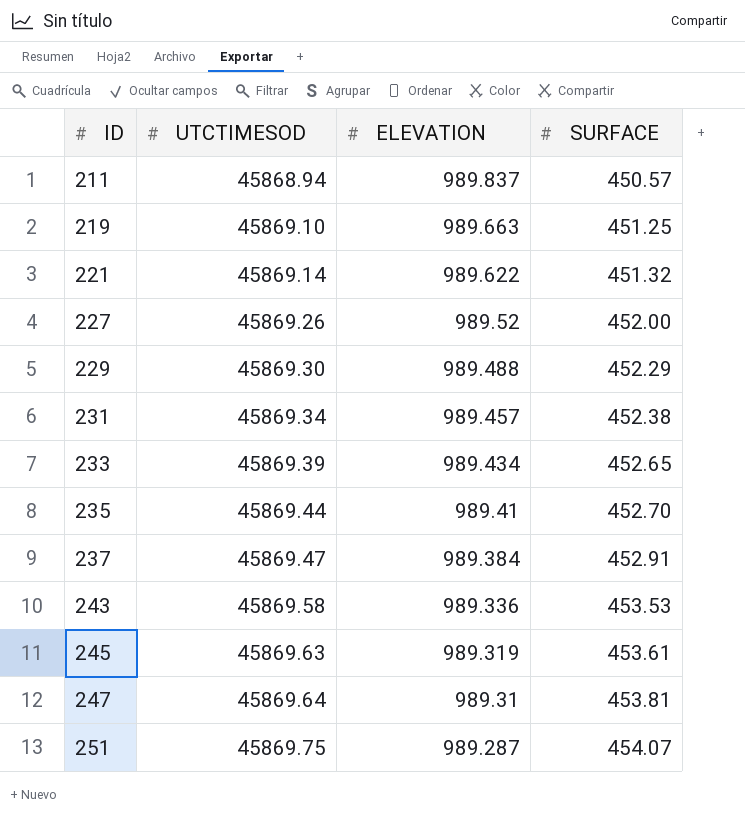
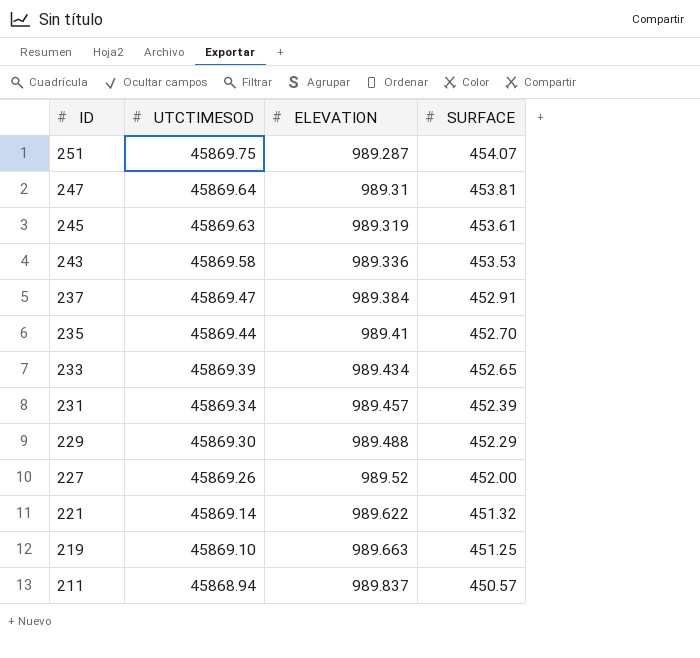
row order: ID ascending -> ID descending
231 | SURFACE: 452.38 -> 452.39

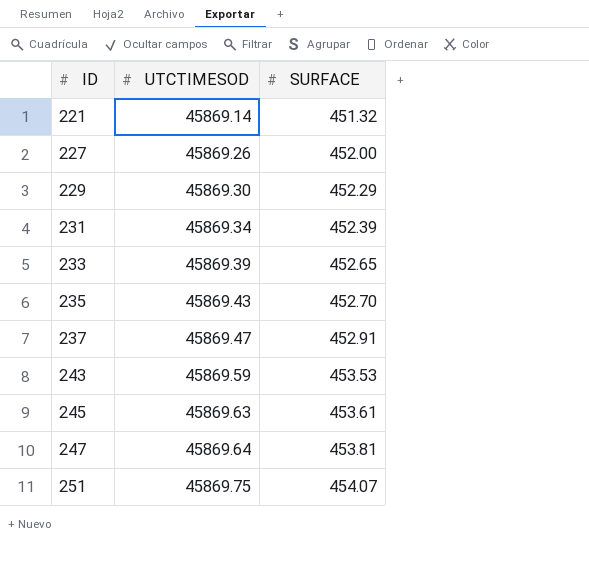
row order: ID descending -> ID ascending
column ELEVATION | position: 3 -> none
row 219: 45869.10 | 989.663 | 451.25 -> none
row 211: 45868.94 | 989.837 | 450.57 -> none
235 | UTCTIMESOD: 45869.44 -> 45869.43
243 | UTCTIMESOD: 45869.58 -> 45869.59

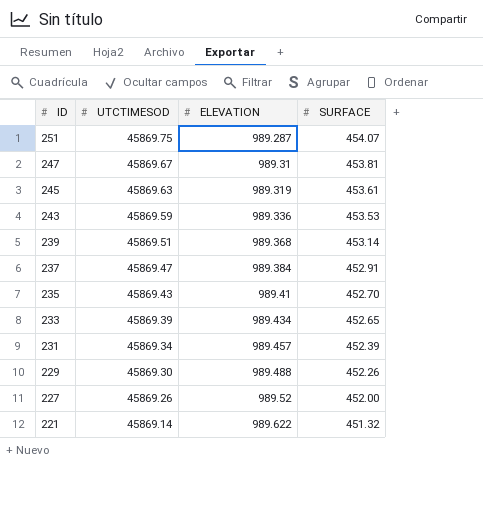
row order: ID ascending -> ID descending
column ELEVATION | position: none -> 3
247 | UTCTIMESOD: 45869.64 -> 45869.67
row 239: none -> 45869.51 | 989.368 | 453.14
229 | SURFACE: 452.29 -> 452.26

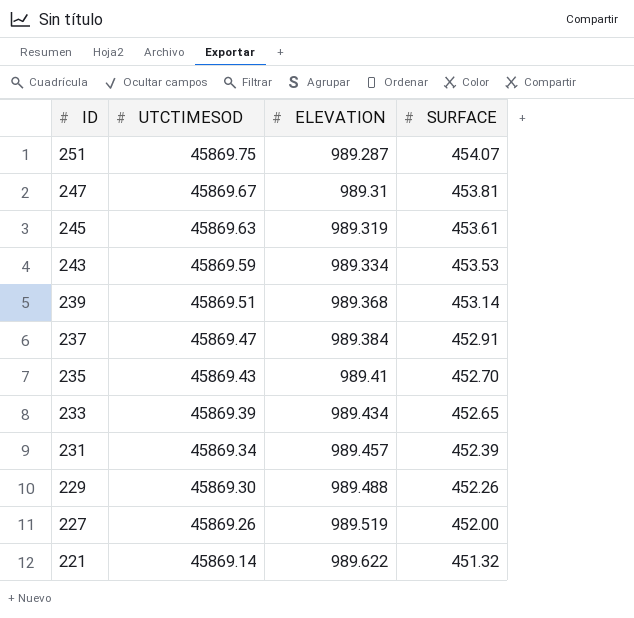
243 | ELEVATION: 989.336 -> 989.334
227 | ELEVATION: 989.52 -> 989.519

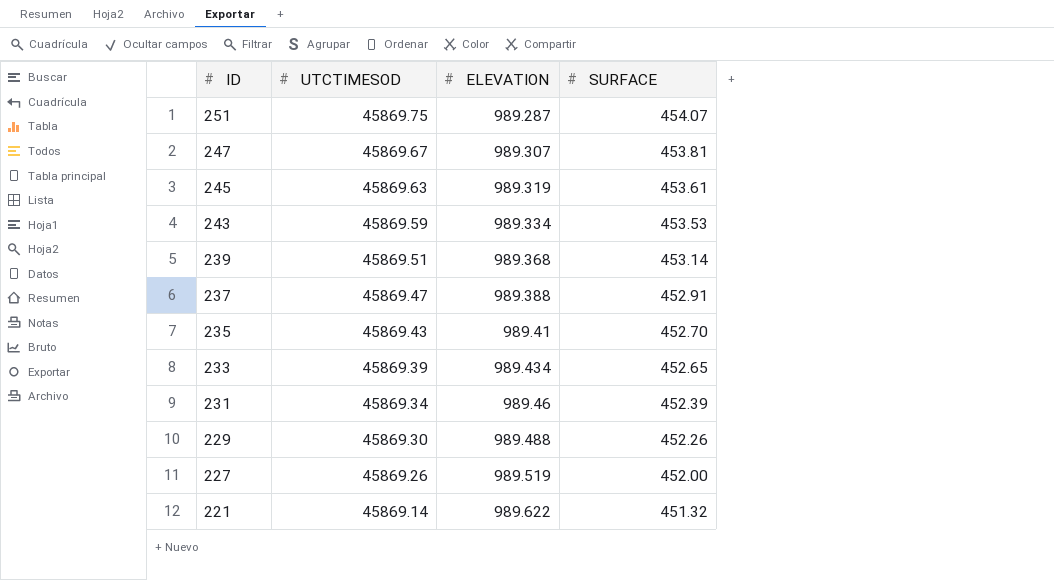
247 | ELEVATION: 989.31 -> 989.307
237 | ELEVATION: 989.384 -> 989.388
231 | ELEVATION: 989.457 -> 989.46

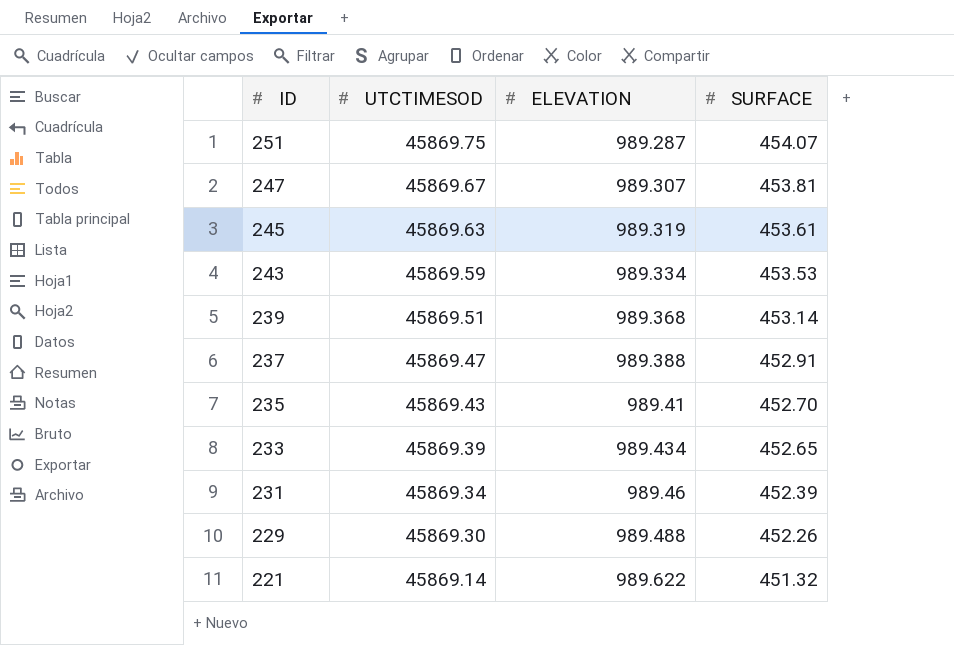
row 227: 45869.26 | 989.519 | 452.00 -> none

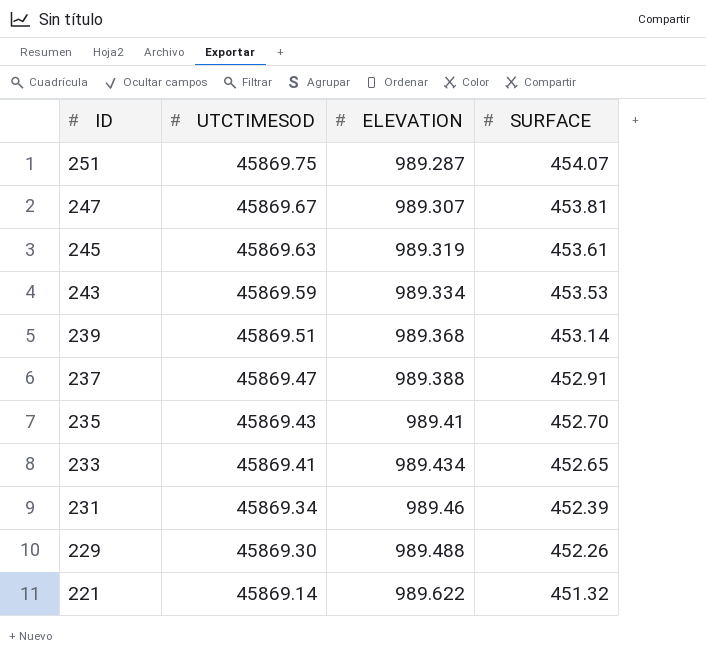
233 | UTCTIMESOD: 45869.39 -> 45869.41

